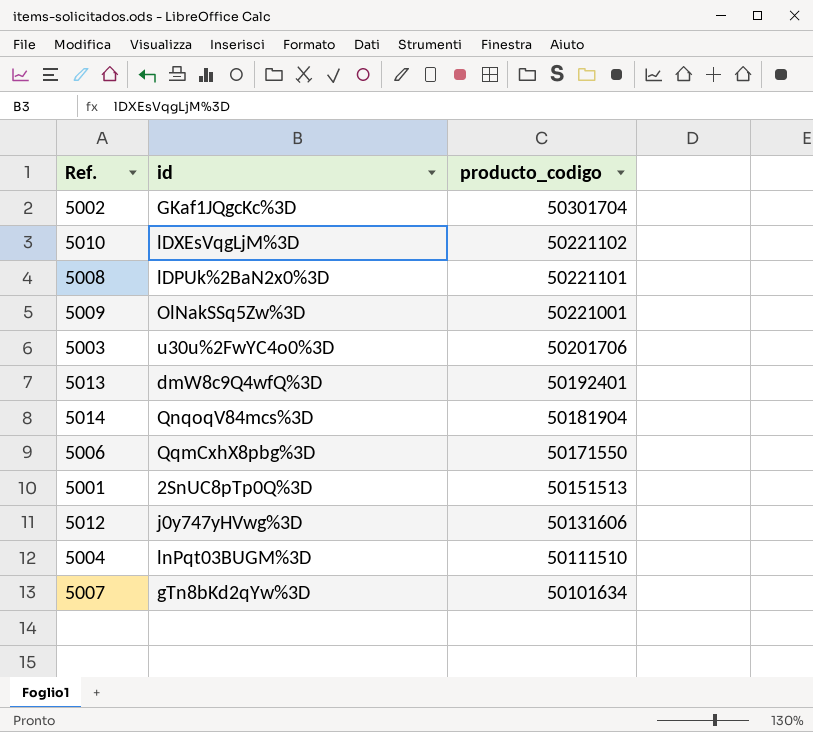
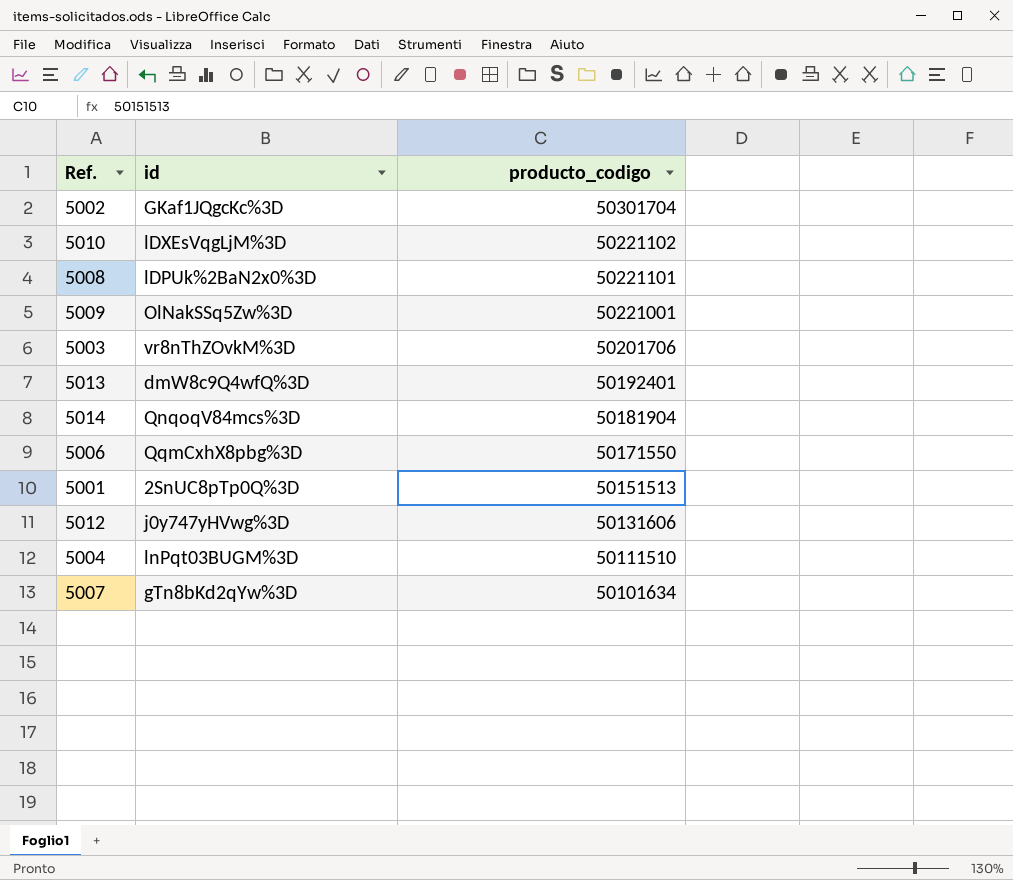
5003 | id: u30u%2FwYC4o0%3D -> vr8nThZOvkM%3D

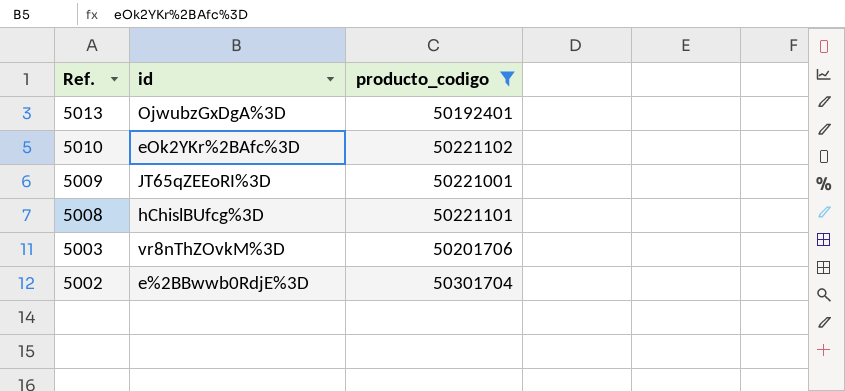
filter: none -> producto_codigo >= 50192401
row order: producto_codigo descending -> Ref. descending
5013 | id: dmW8c9Q4wfQ%3D -> OjwubzGxDgA%3D
5010 | id: lDXEsVqgLjM%3D -> eOk2YKr%2BAfc%3D
5009 | id: OlNakSSq5Zw%3D -> JT65qZEEoRI%3D
5008 | id: lDPUk%2BaN2x0%3D -> hChislBUfcg%3D
5002 | id: GKaf1JQgcKc%3D -> e%2BBwwb0RdjE%3D

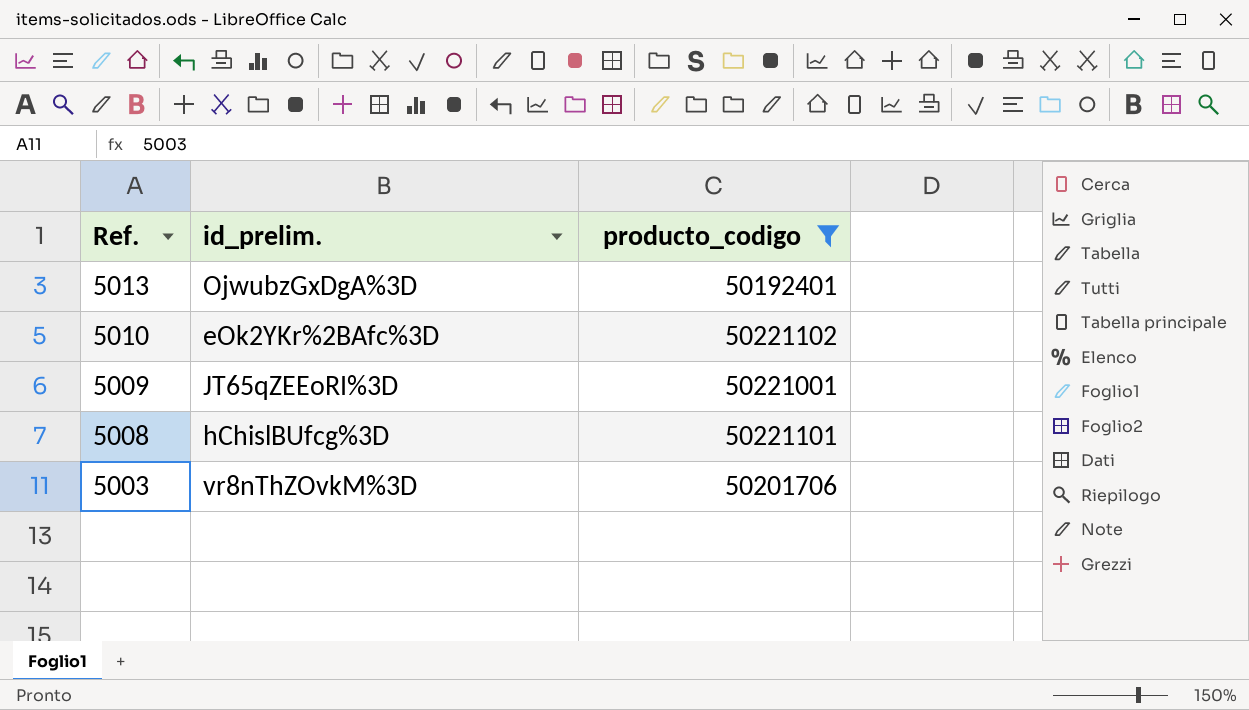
column name: id -> id_prelim.
row 5002: e%2BBwwb0RdjE%3D | 50301704 -> none

